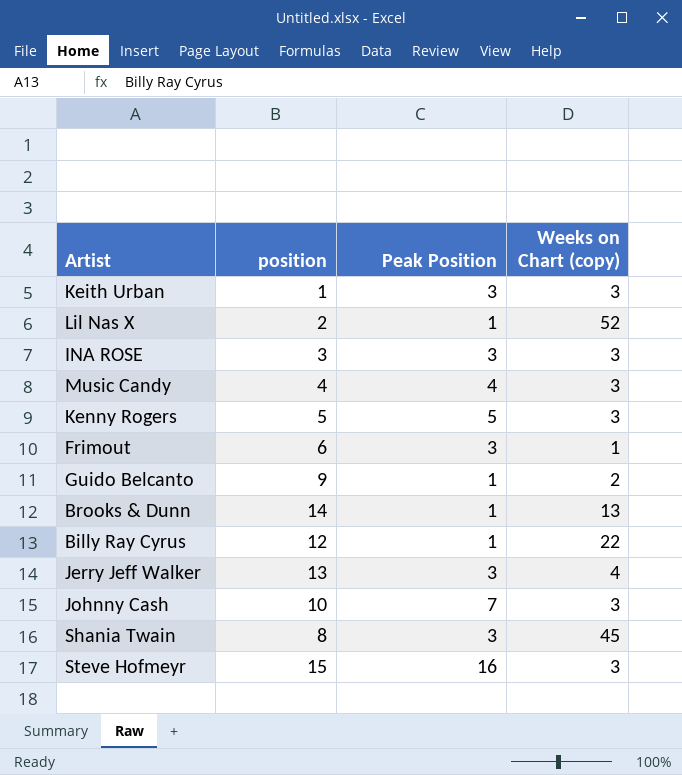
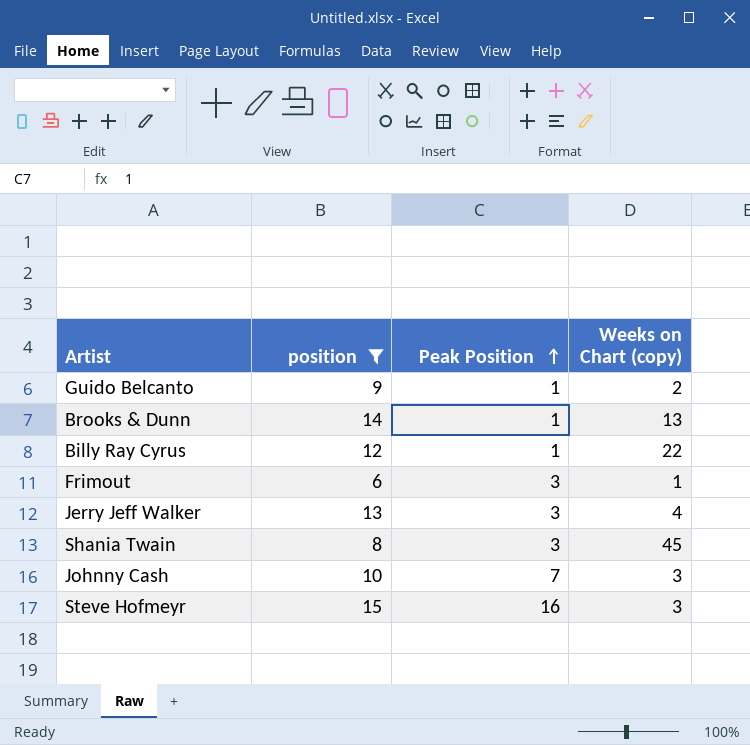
filter: none -> position >= 6
row order: none -> Peak Position ascending

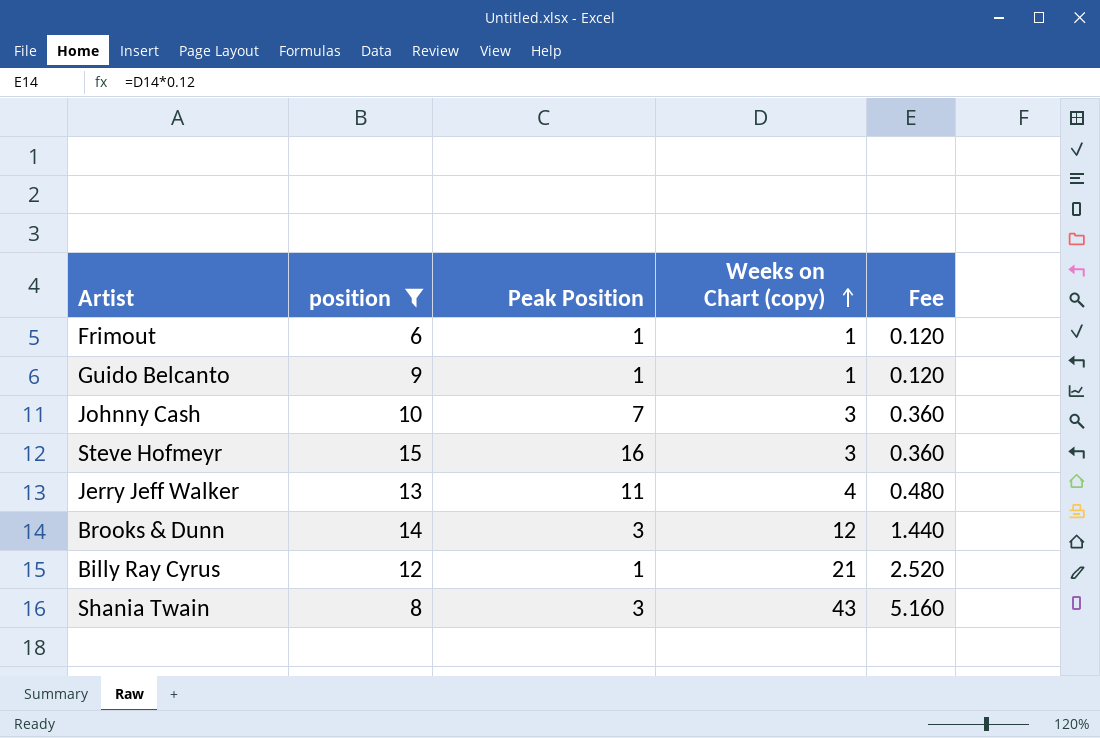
row order: Peak Position ascending -> Weeks on Chart (copy) ascending
column Fee | formula: none -> [Weeks on Chart (copy)] * 0.12
Frimout | Peak Position: 3 -> 1
Guido Belcanto | Weeks on Chart (copy): 2 -> 1
Jerry Jeff Walker | Peak Position: 3 -> 11
Brooks & Dunn | Peak Position: 1 -> 3
Brooks & Dunn | Weeks on Chart (copy): 13 -> 12
Billy Ray Cyrus | Weeks on Chart (copy): 22 -> 21
Shania Twain | Weeks on Chart (copy): 45 -> 43

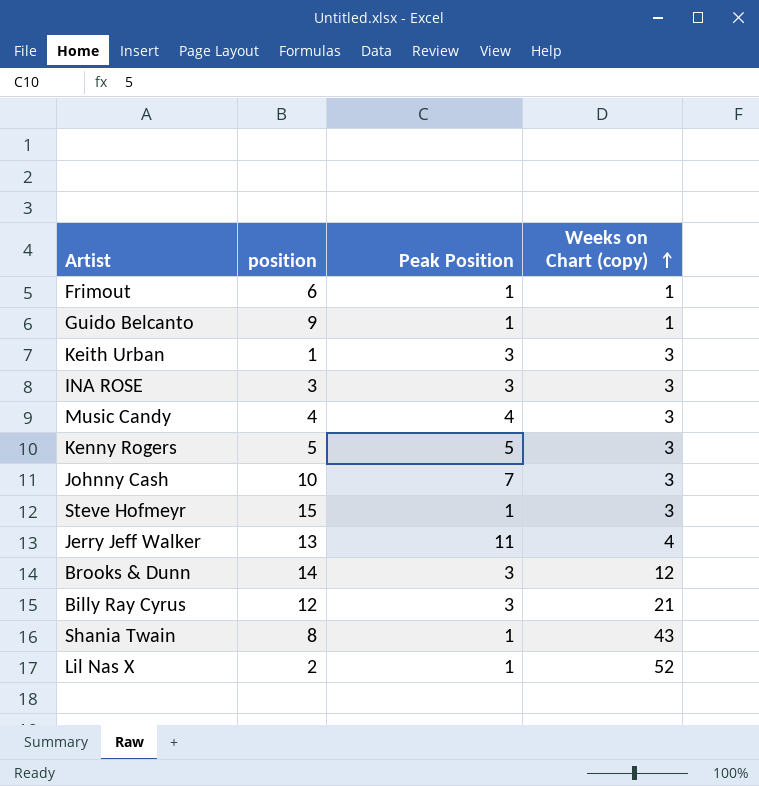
filter: position >= 6 -> none
column Fee | formula: [Weeks on Chart (copy)] * 0.12 -> none
Steve Hofmeyr | Peak Position: 16 -> 1
Billy Ray Cyrus | Peak Position: 1 -> 3
Shania Twain | Peak Position: 3 -> 1

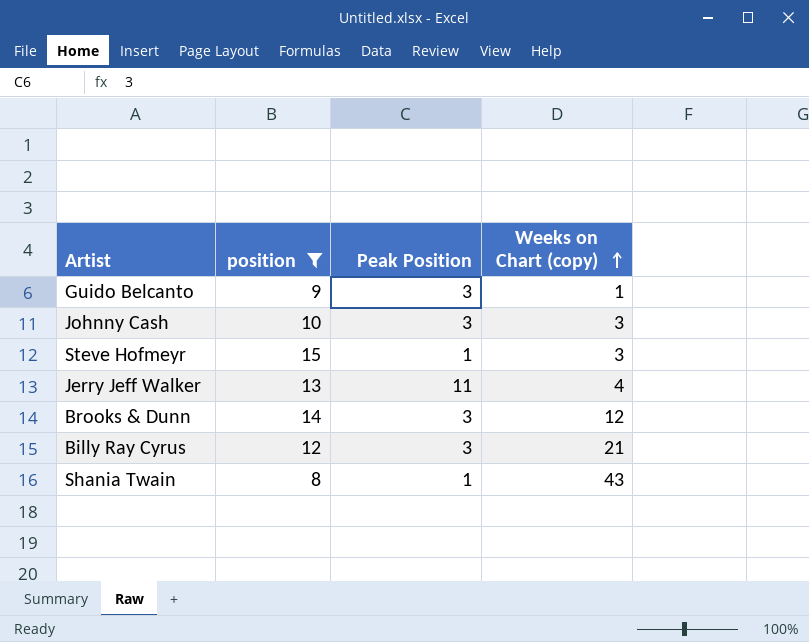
filter: none -> position >= 8
Guido Belcanto | Peak Position: 1 -> 3
Johnny Cash | Peak Position: 7 -> 3

